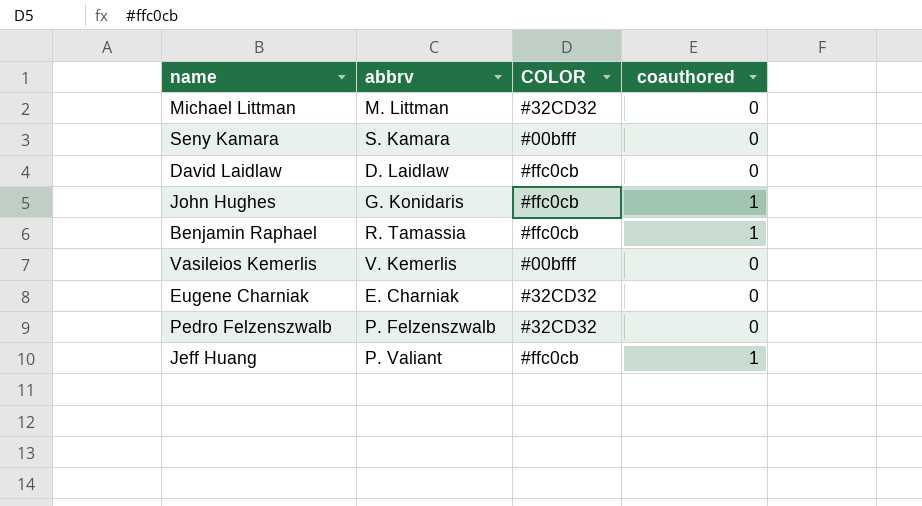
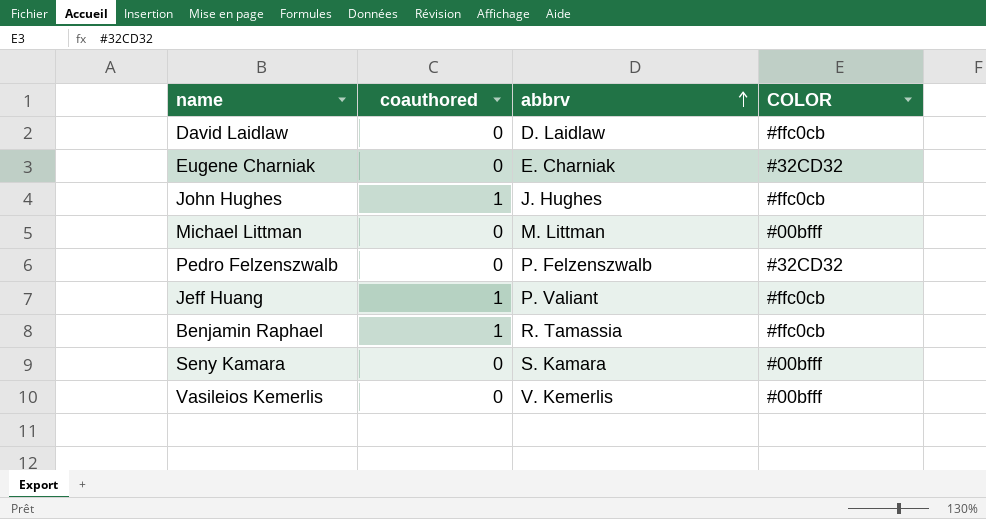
row order: none -> abbrv ascending
column coauthored | position: 4 -> 2
John Hughes | abbrv: G. Konidaris -> J. Hughes
Michael Littman | COLOR: #32CD32 -> #00bfff

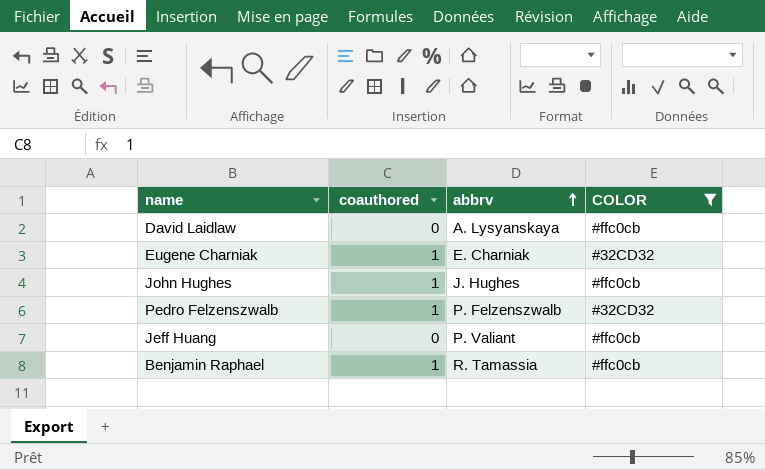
filter: none -> COLOR != #00bfff
David Laidlaw | abbrv: D. Laidlaw -> A. Lysyanskaya
Eugene Charniak | coauthored: 0 -> 1
Pedro Felzenszwalb | coauthored: 0 -> 1
Jeff Huang | coauthored: 1 -> 0

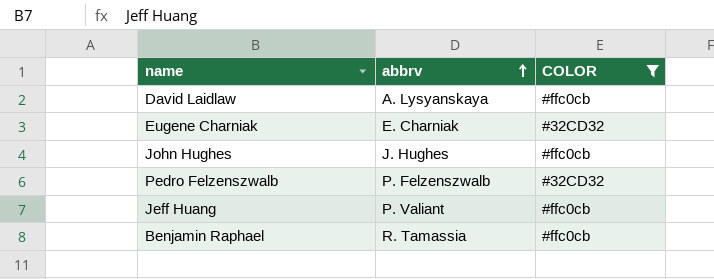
column coauthored | position: 2 -> none

